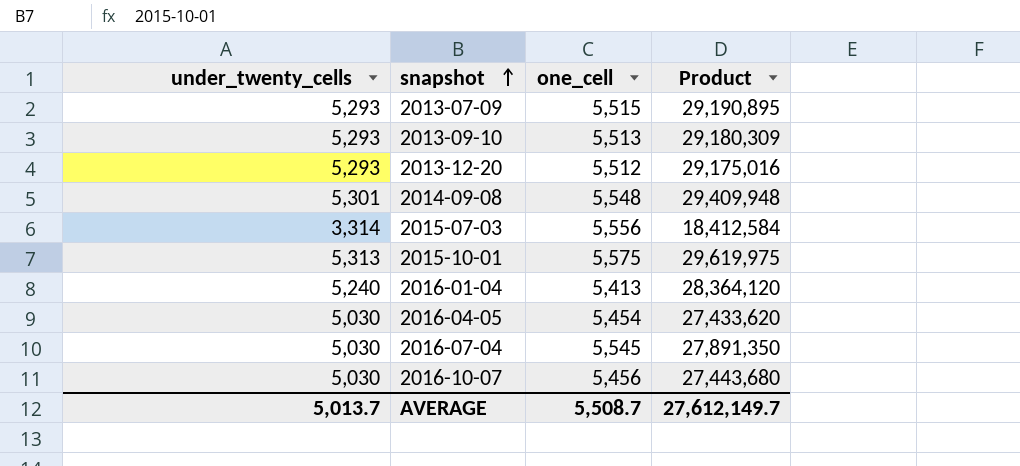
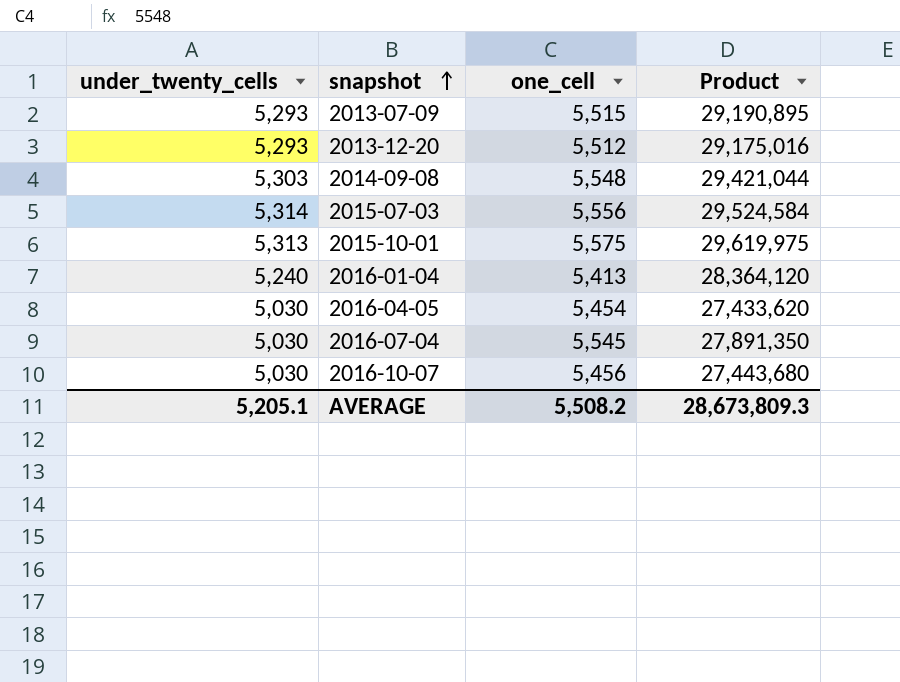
row 2013-09-10: 5,293 | 5,513 | 29,180,309 -> none
2014-09-08 | under_twenty_cells: 5,301 -> 5,303
2014-09-08 | Product: 29,409,948 -> 29,421,044
2015-07-03 | under_twenty_cells: 3,314 -> 5,314
2015-07-03 | Product: 18,412,584 -> 29,524,584
AVERAGE | under_twenty_cells: 5,013.7 -> 5,205.1
AVERAGE | one_cell: 5,508.7 -> 5,508.2
AVERAGE | Product: 27,612,149.7 -> 28,673,809.3

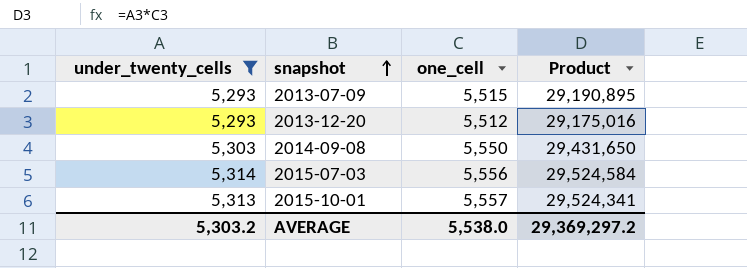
filter: none -> under_twenty_cells >= 5,293
2014-09-08 | one_cell: 5,548 -> 5,550
2014-09-08 | Product: 29,421,044 -> 29,431,650
2015-10-01 | one_cell: 5,575 -> 5,557
2015-10-01 | Product: 29,619,975 -> 29,524,341
AVERAGE | under_twenty_cells: 5,205.1 -> 5,303.2
AVERAGE | one_cell: 5,508.2 -> 5,538.0
AVERAGE | Product: 28,673,809.3 -> 29,369,297.2

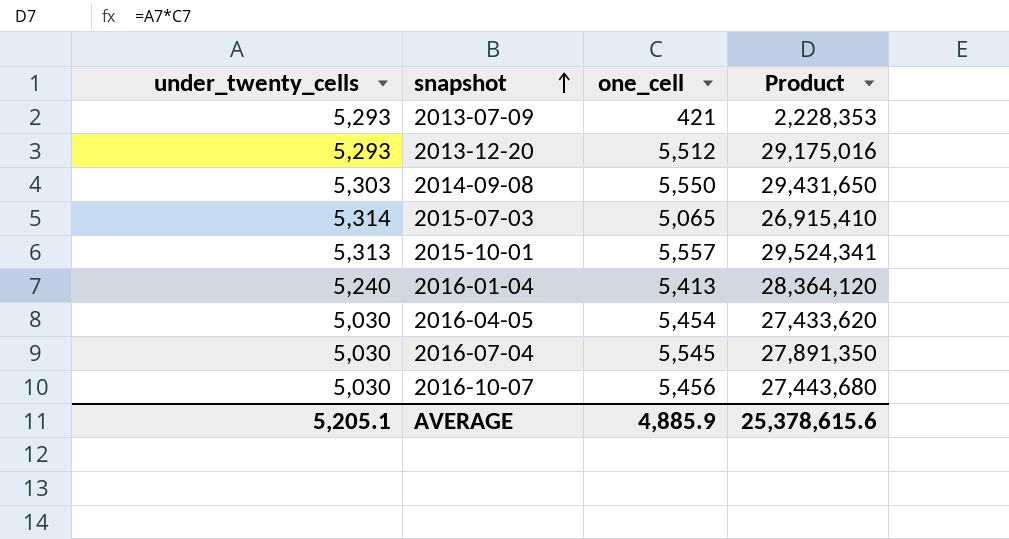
filter: under_twenty_cells >= 5,293 -> none
2013-07-09 | one_cell: 5,515 -> 421
2013-07-09 | Product: 29,190,895 -> 2,228,353
2015-07-03 | one_cell: 5,556 -> 5,065
2015-07-03 | Product: 29,524,584 -> 26,915,410
AVERAGE | under_twenty_cells: 5,303.2 -> 5,205.1
AVERAGE | one_cell: 5,538.0 -> 4,885.9
AVERAGE | Product: 29,369,297.2 -> 25,378,615.6

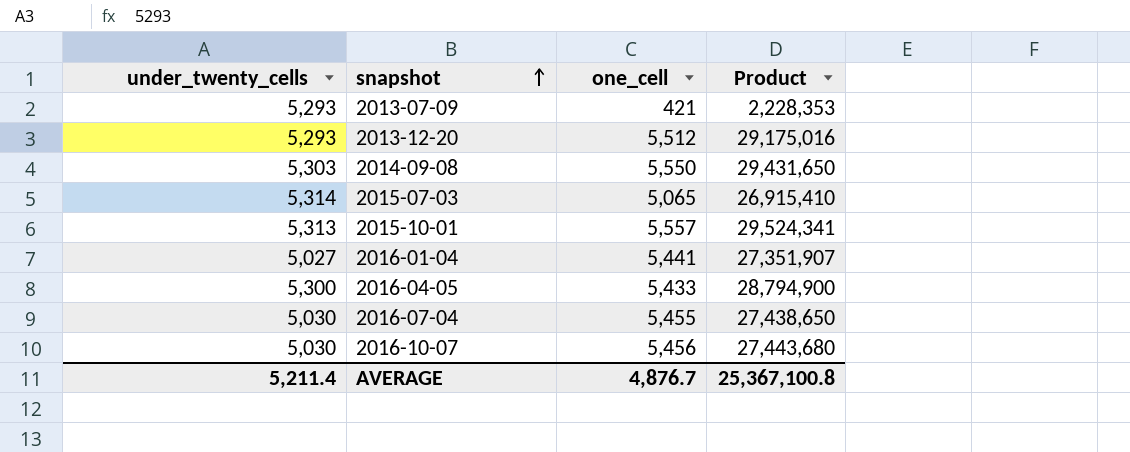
2016-01-04 | under_twenty_cells: 5,240 -> 5,027
2016-01-04 | one_cell: 5,413 -> 5,441
2016-01-04 | Product: 28,364,120 -> 27,351,907
2016-04-05 | under_twenty_cells: 5,030 -> 5,300
2016-04-05 | one_cell: 5,454 -> 5,433
2016-04-05 | Product: 27,433,620 -> 28,794,900
2016-07-04 | one_cell: 5,545 -> 5,455
2016-07-04 | Product: 27,891,350 -> 27,438,650
AVERAGE | under_twenty_cells: 5,205.1 -> 5,211.4
AVERAGE | one_cell: 4,885.9 -> 4,876.7
AVERAGE | Product: 25,378,615.6 -> 25,367,100.8

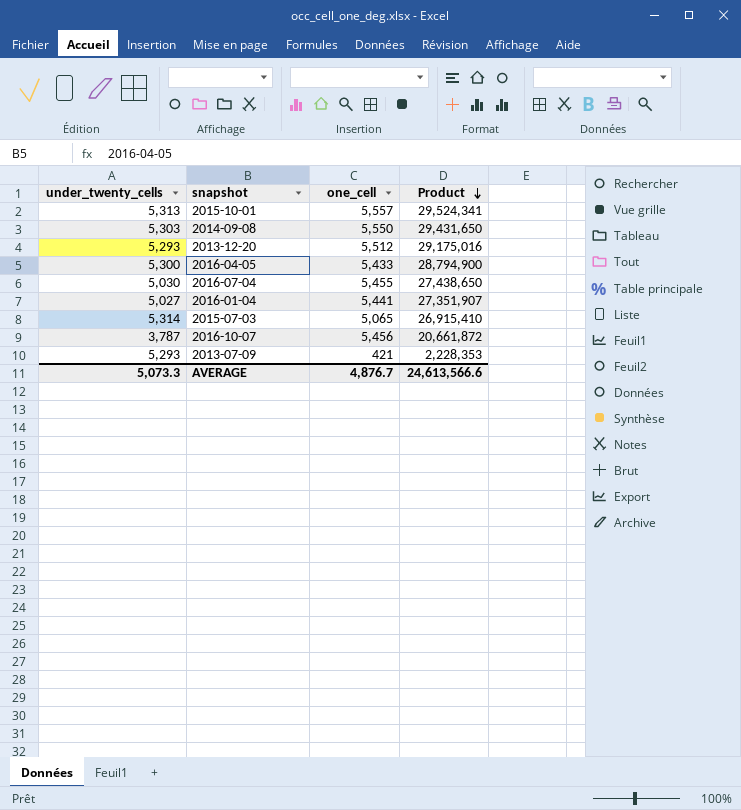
row order: snapshot ascending -> Product descending
2016-10-07 | under_twenty_cells: 5,030 -> 3,787
2016-10-07 | Product: 27,443,680 -> 20,661,872
AVERAGE | under_twenty_cells: 5,211.4 -> 5,073.3
AVERAGE | Product: 25,367,100.8 -> 24,613,566.6

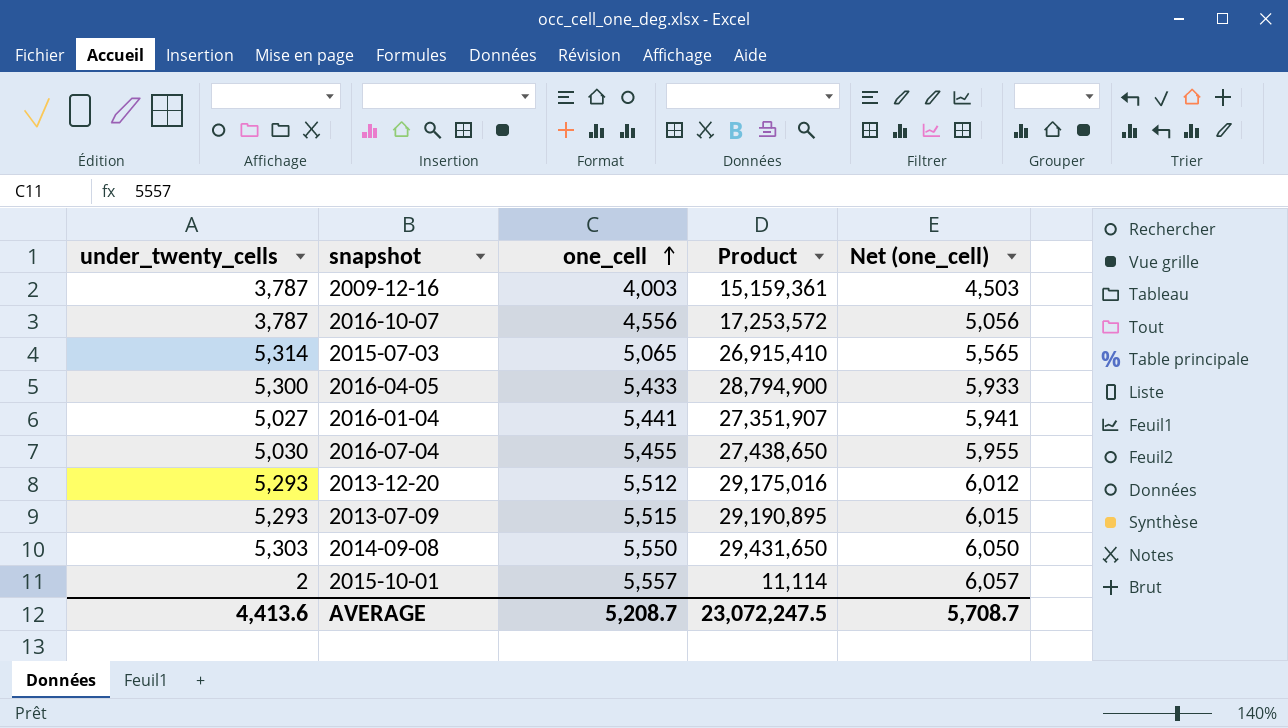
row order: Product descending -> one_cell ascending
column Net (one_cell) | formula: none -> [one_cell] + 500
row 2009-12-16: none -> 3,787 | 4,003 | 15,159,361 | 4,503
2016-10-07 | one_cell: 5,456 -> 4,556
2016-10-07 | Product: 20,661,872 -> 17,253,572
2013-07-09 | one_cell: 421 -> 5,515
2013-07-09 | Product: 2,228,353 -> 29,190,895
2015-10-01 | under_twenty_cells: 5,313 -> 2
2015-10-01 | Product: 29,524,341 -> 11,114
AVERAGE | under_twenty_cells: 5,073.3 -> 4,413.6
AVERAGE | one_cell: 4,876.7 -> 5,208.7
AVERAGE | Product: 24,613,566.6 -> 23,072,247.5

